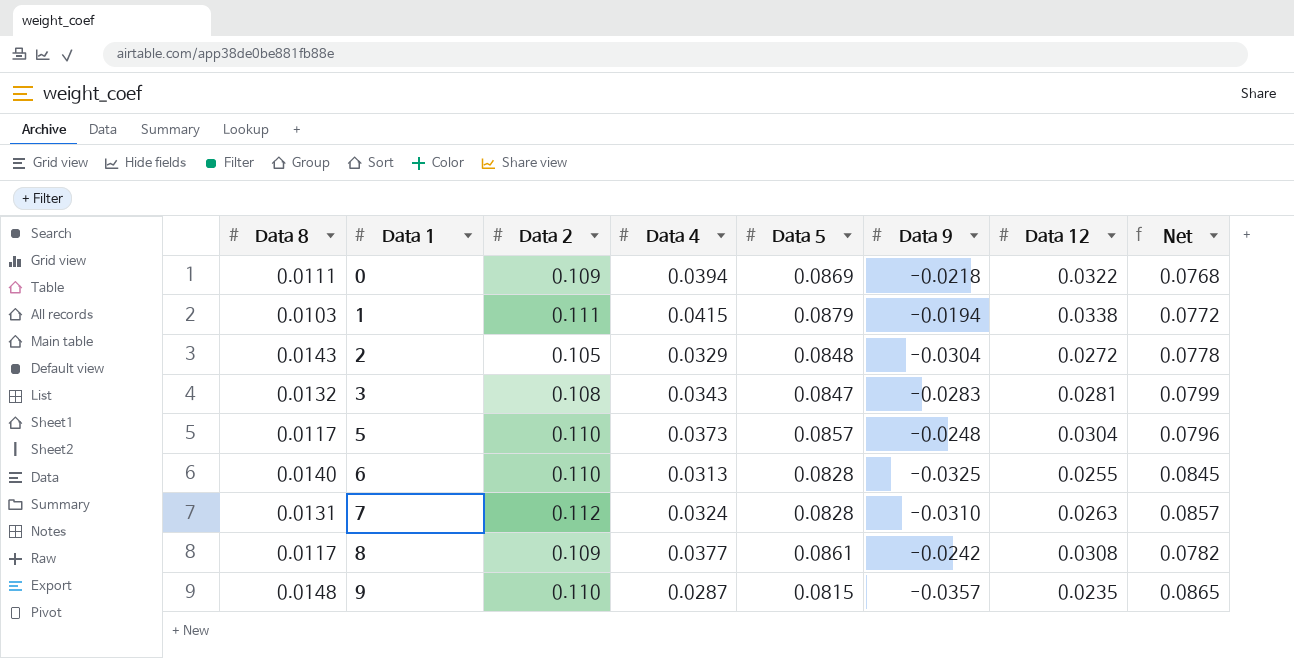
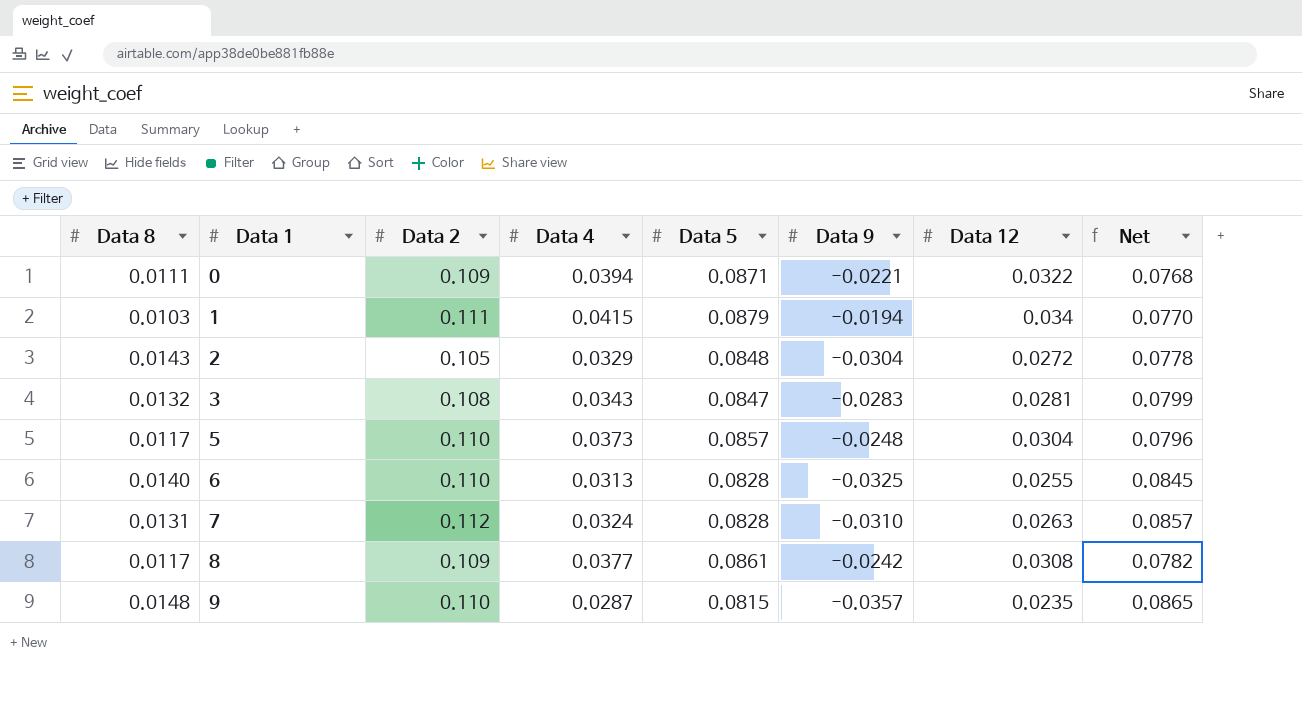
0 | Data 5: 0.0869 -> 0.0871
0 | Data 9: -0.0218 -> -0.0221
1 | Data 12: 0.0338 -> 0.034
1 | Net: 0.0772 -> 0.0770

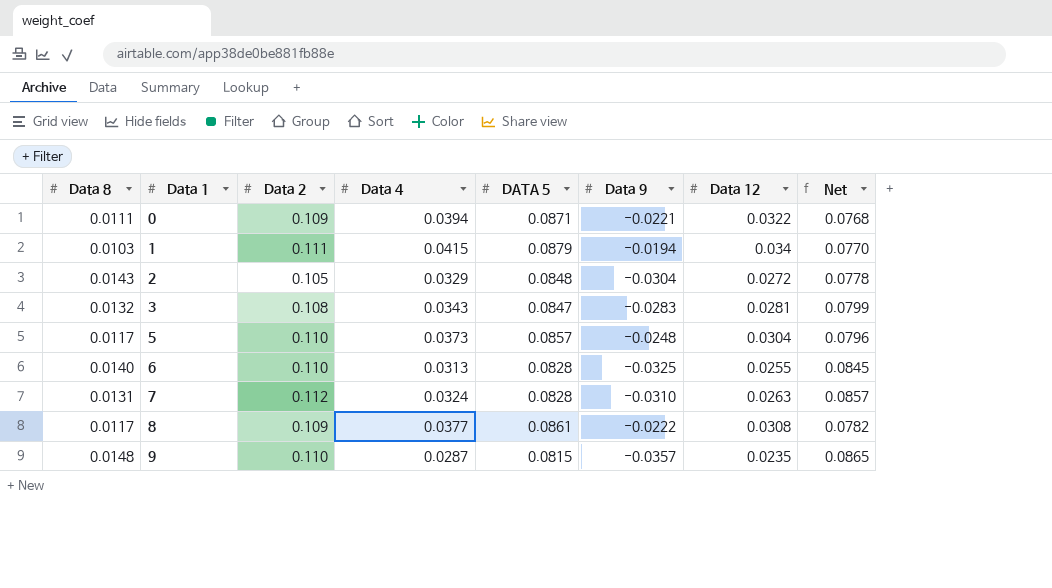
column name: Data 5 -> DATA 5
8 | Data 9: -0.0242 -> -0.0222

